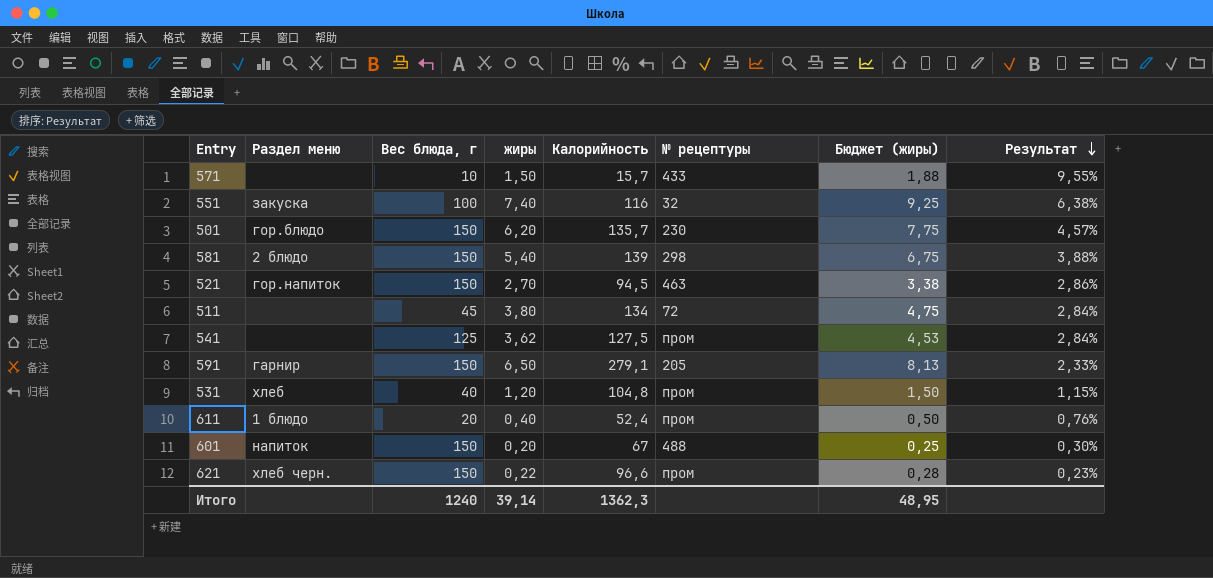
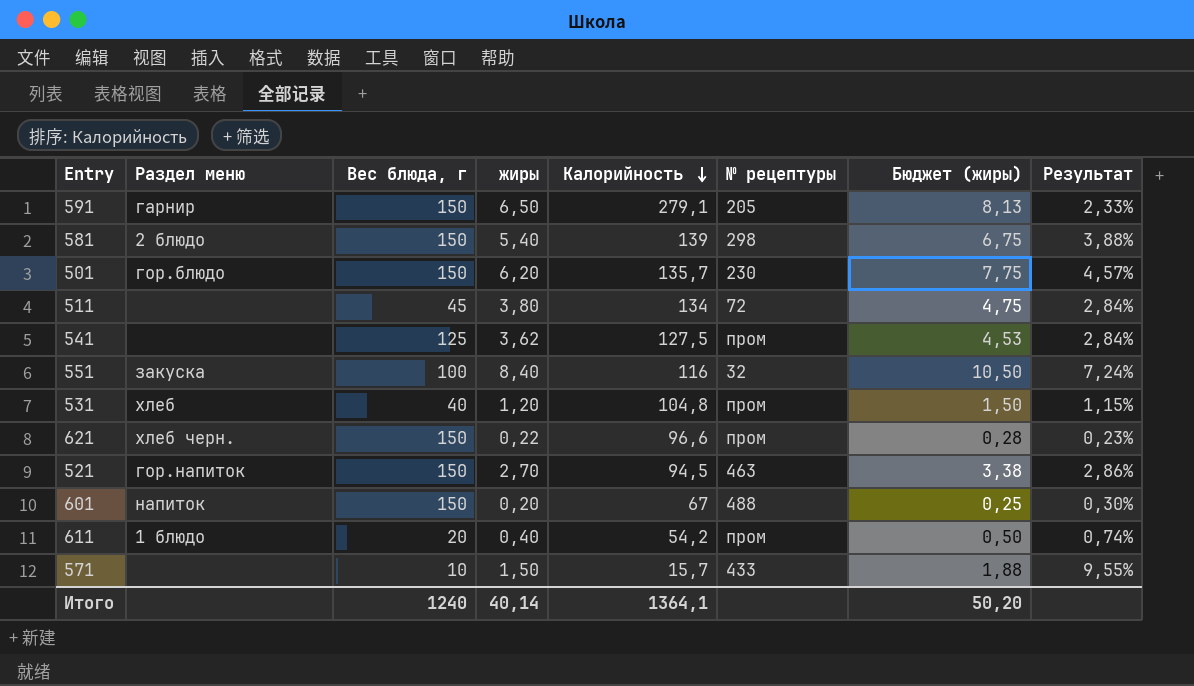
row order: Результат descending -> Калорийность descending
551 | жиры: 7,40 -> 8,40
551 | Бюджет (жиры): 9,25 -> 10,50
551 | Результат: 6,38% -> 7,24%
611 | Калорийность: 52,4 -> 54,2
611 | Результат: 0,76% -> 0,74%
Итого | жиры: 39,14 -> 40,14
Итого | Калорийность: 1362,3 -> 1364,1
Итого | Бюджет (жиры): 48,95 -> 50,20

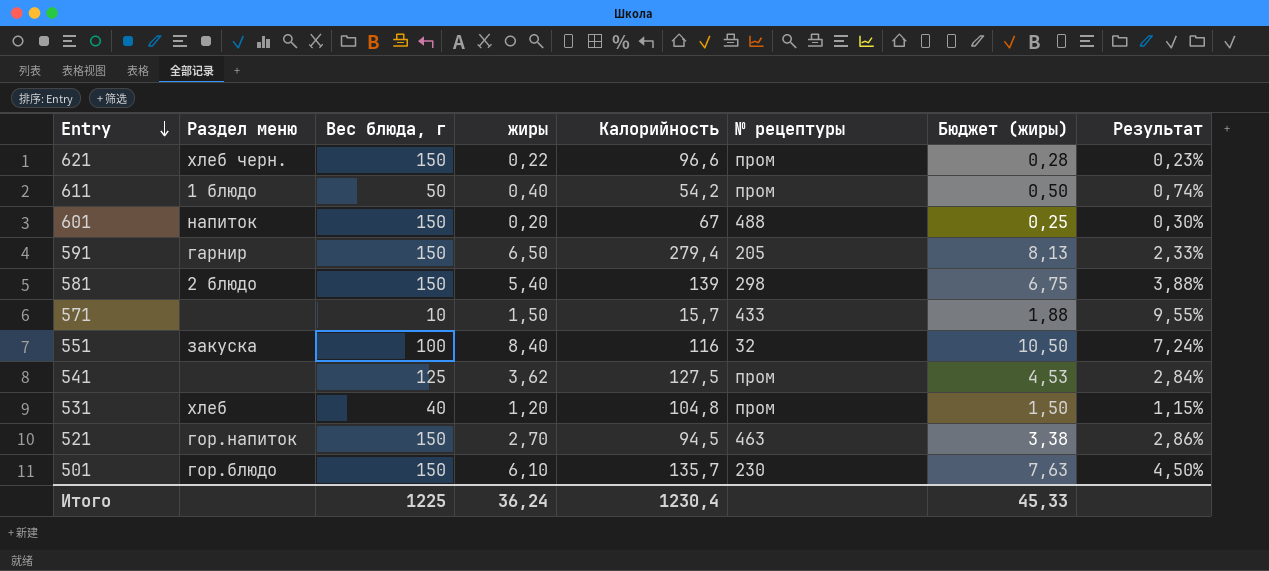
row order: Калорийность descending -> Entry descending
row 511: none | 45 | 3,80 | 134 | 72 | 4,75 | 2,84% -> none
611 | Вес блюда, г: 20 -> 50
591 | Калорийность: 279,1 -> 279,4
501 | жиры: 6,20 -> 6,10
501 | Бюджет (жиры): 7,75 -> 7,63
501 | Результат: 4,57% -> 4,50%
Итого | Вес блюда, г: 1240 -> 1225
Итого | жиры: 40,14 -> 36,24
Итого | Калорийность: 1364,1 -> 1230,4
Итого | Бюджет (жиры): 50,20 -> 45,33

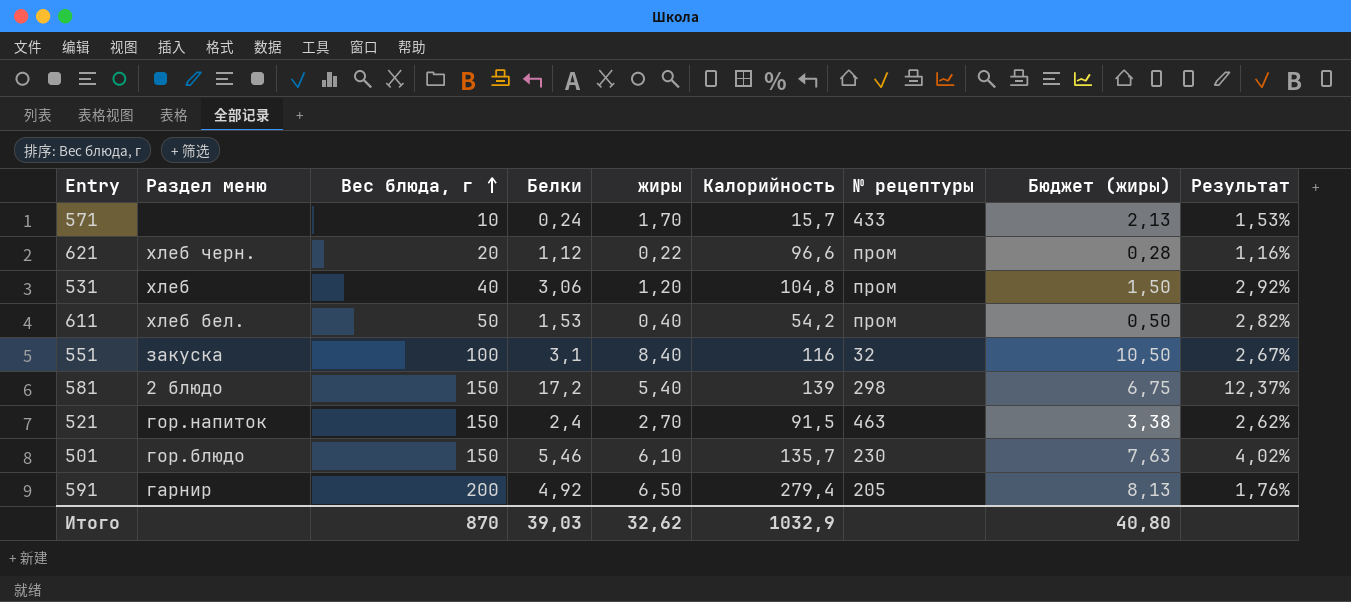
row order: Entry descending -> Вес блюда, г ascending
column Белки | position: none -> 4
column Результат | formula: [жиры] / [Калорийность] -> [Белки] / [Калорийность]
row 601: напиток | 150 | 0,20 | 67 | 488 | 0,25 | 0,30% -> none
row 541: none | 125 | 3,62 | 127,5 | пром | 4,53 | 2,84% -> none
571 | жиры: 1,50 -> 1,70
571 | Бюджет (жиры): 1,88 -> 2,13
621 | Вес блюда, г: 150 -> 20
611 | Раздел меню: 1 блюдо -> хлеб бел.
521 | Калорийность: 94,5 -> 91,5
591 | Вес блюда, г: 150 -> 200
Итого | Вес блюда, г: 1225 -> 870
Итого | жиры: 36,24 -> 32,62
Итого | Калорийность: 1230,4 -> 1032,9
Итого | Бюджет (жиры): 45,33 -> 40,80

